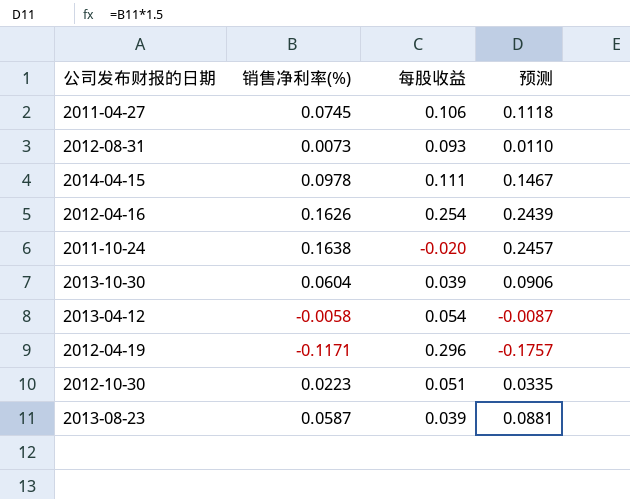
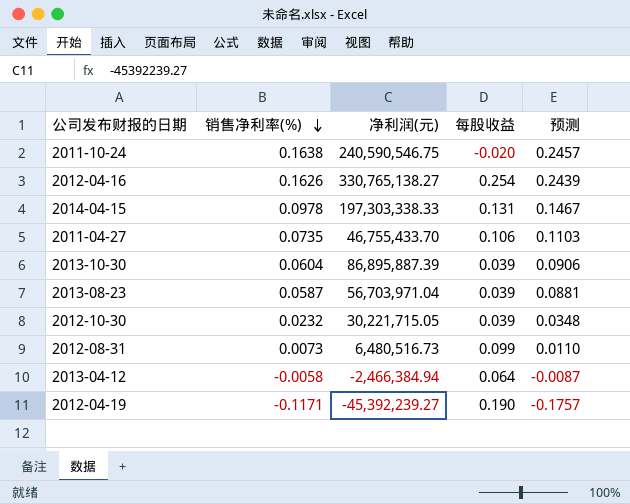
row order: none -> 销售净利率(%) descending
column 净利润(元) | position: none -> 3
2014-04-15 | 每股收益: 0.111 -> 0.131
2011-04-27 | 销售净利率(%): 0.0745 -> 0.0735
2011-04-27 | 预测: 0.1118 -> 0.1103
2012-10-30 | 销售净利率(%): 0.0223 -> 0.0232
2012-10-30 | 每股收益: 0.051 -> 0.039
2012-10-30 | 预测: 0.0335 -> 0.0348
2012-08-31 | 每股收益: 0.093 -> 0.099
2013-04-12 | 每股收益: 0.054 -> 0.064
2012-04-19 | 每股收益: 0.296 -> 0.190

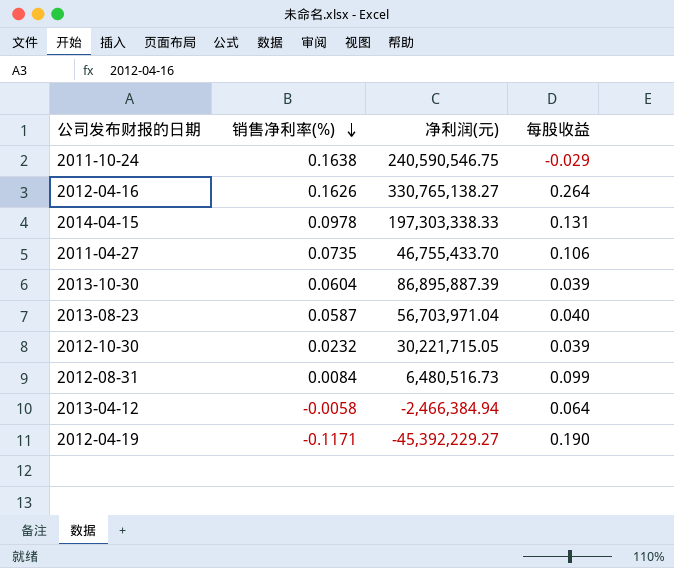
column 预测 | formula: [销售净利率(%)] * 1.5 -> none
2011-10-24 | 每股收益: -0.020 -> -0.029
2012-04-16 | 每股收益: 0.254 -> 0.264
2013-08-23 | 每股收益: 0.039 -> 0.040
2012-08-31 | 销售净利率(%): 0.0073 -> 0.0084
2012-04-19 | 净利润(元): -45,392,239.27 -> -45,392,229.27

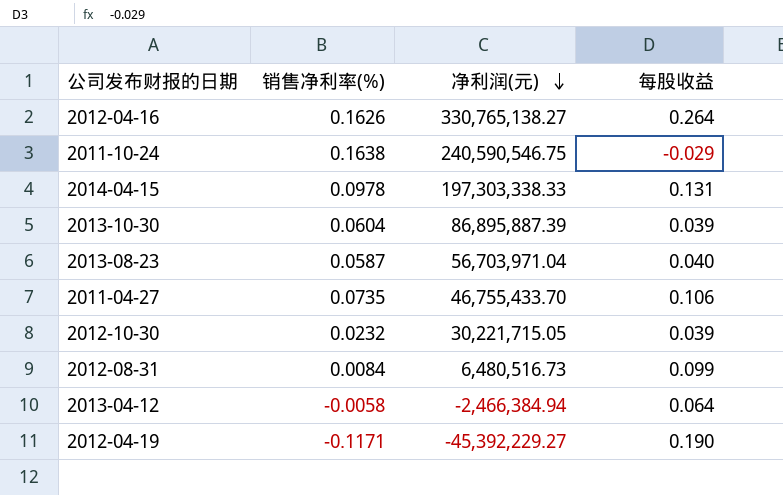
row order: 销售净利率(%) descending -> 净利润(元) descending

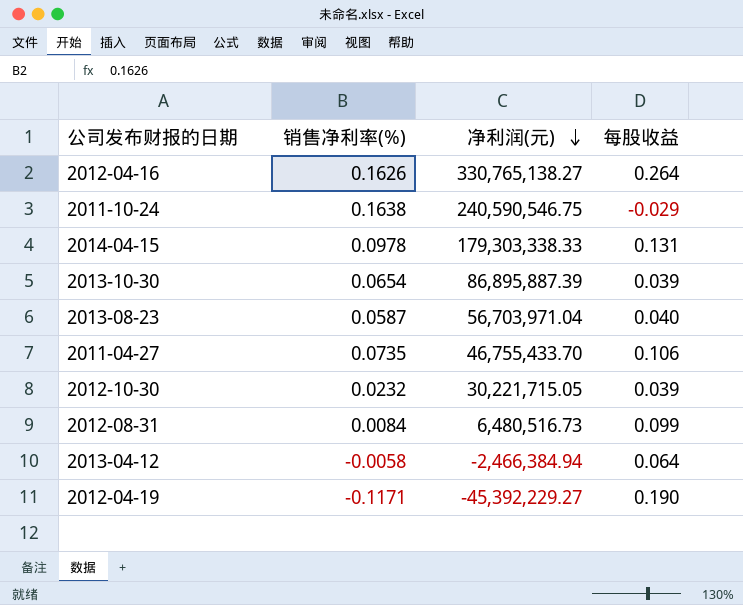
2014-04-15 | 净利润(元): 197,303,338.33 -> 179,303,338.33
2013-10-30 | 销售净利率(%): 0.0604 -> 0.0654

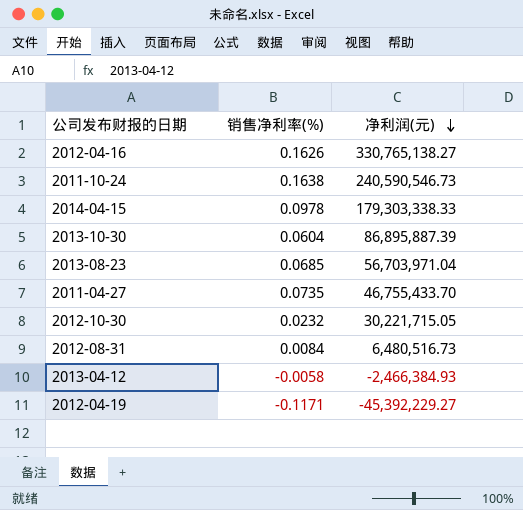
column 每股收益 | position: 4 -> none
2011-10-24 | 净利润(元): 240,590,546.75 -> 240,590,546.73
2013-10-30 | 销售净利率(%): 0.0654 -> 0.0604
2013-08-23 | 销售净利率(%): 0.0587 -> 0.0685
2013-04-12 | 净利润(元): -2,466,384.94 -> -2,466,384.93

